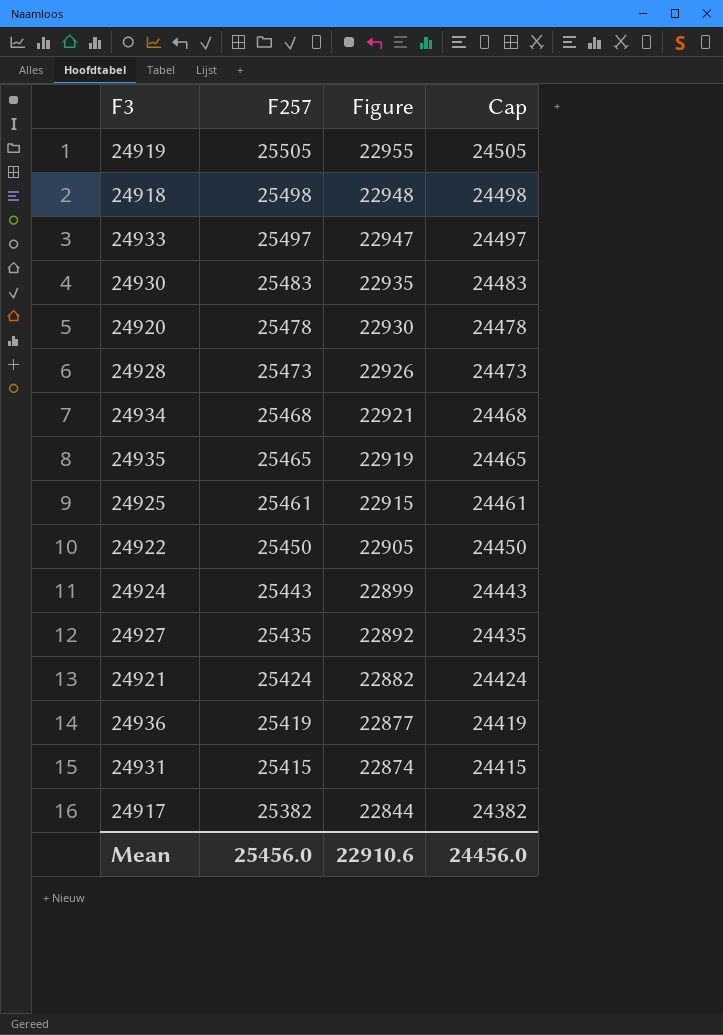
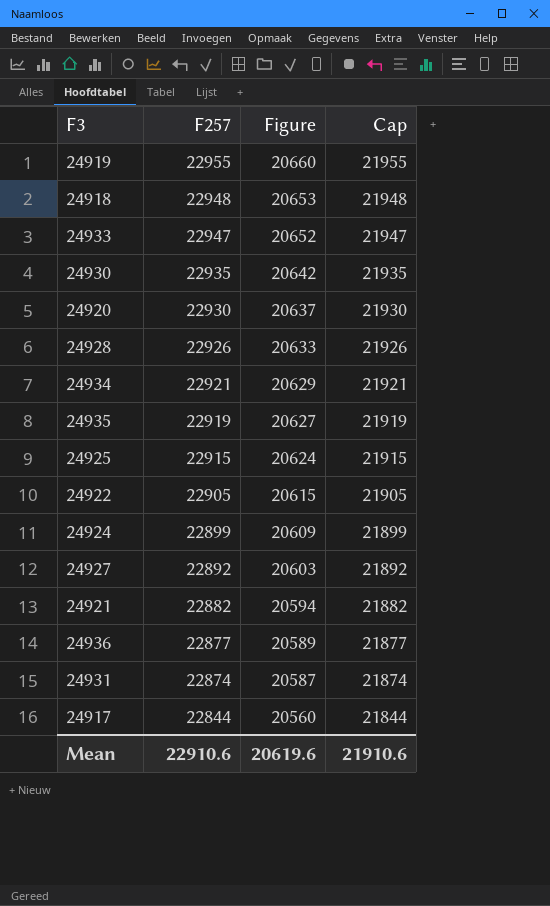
24919 | F257: 25505 -> 22955
24919 | Figure: 22955 -> 20660
24919 | Cap: 24505 -> 21955
24918 | F257: 25498 -> 22948
24918 | Figure: 22948 -> 20653
24918 | Cap: 24498 -> 21948
24933 | F257: 25497 -> 22947
24933 | Figure: 22947 -> 20652
24933 | Cap: 24497 -> 21947
24930 | F257: 25483 -> 22935
24930 | Figure: 22935 -> 20642
24930 | Cap: 24483 -> 21935
24920 | F257: 25478 -> 22930
24920 | Figure: 22930 -> 20637
24920 | Cap: 24478 -> 21930
24928 | F257: 25473 -> 22926
24928 | Figure: 22926 -> 20633
24928 | Cap: 24473 -> 21926
24934 | F257: 25468 -> 22921
24934 | Figure: 22921 -> 20629
24934 | Cap: 24468 -> 21921
24935 | F257: 25465 -> 22919
24935 | Figure: 22919 -> 20627
24935 | Cap: 24465 -> 21919
24925 | F257: 25461 -> 22915
24925 | Figure: 22915 -> 20624
24925 | Cap: 24461 -> 21915
24922 | F257: 25450 -> 22905
24922 | Figure: 22905 -> 20615
24922 | Cap: 24450 -> 21905
24924 | F257: 25443 -> 22899
24924 | Figure: 22899 -> 20609
24924 | Cap: 24443 -> 21899
24927 | F257: 25435 -> 22892
24927 | Figure: 22892 -> 20603
24927 | Cap: 24435 -> 21892
24921 | F257: 25424 -> 22882
24921 | Figure: 22882 -> 20594
24921 | Cap: 24424 -> 21882
24936 | F257: 25419 -> 22877
24936 | Figure: 22877 -> 20589
24936 | Cap: 24419 -> 21877
24931 | F257: 25415 -> 22874
24931 | Figure: 22874 -> 20587
24931 | Cap: 24415 -> 21874
24917 | F257: 25382 -> 22844
24917 | Figure: 22844 -> 20560
24917 | Cap: 24382 -> 21844
Mean | F257: 25456.0 -> 22910.6
Mean | Figure: 22910.6 -> 20619.6
Mean | Cap: 24456.0 -> 21910.6

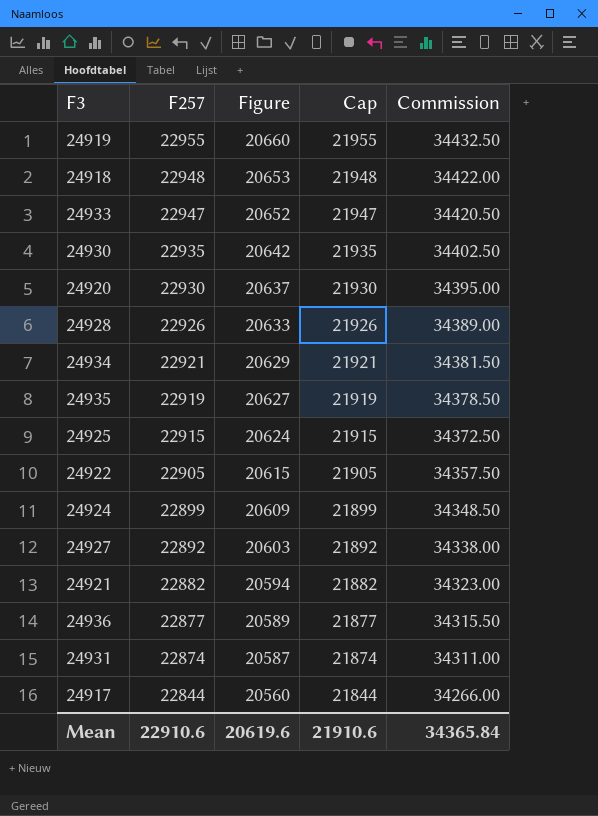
column Commission | formula: none -> [F257] * 1.5

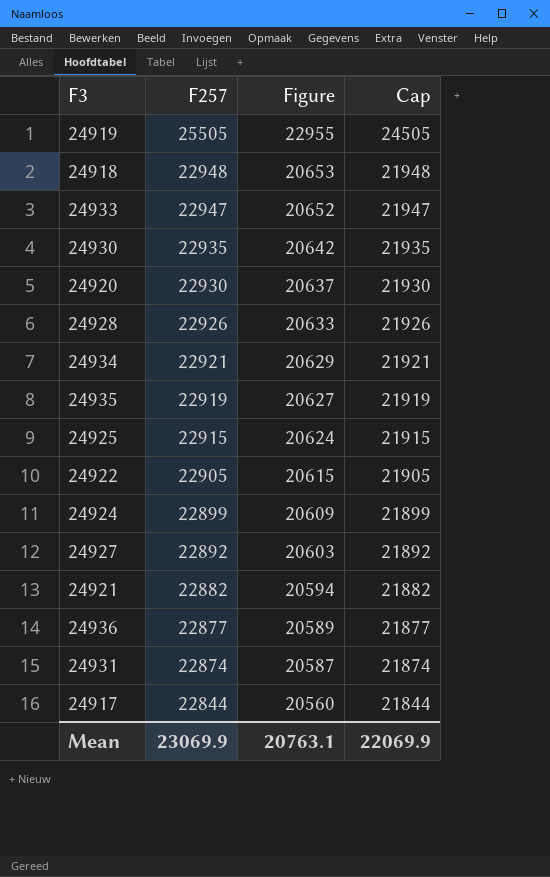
column Commission | formula: [F257] * 1.5 -> none
24919 | F257: 22955 -> 25505
24919 | Figure: 20660 -> 22955
24919 | Cap: 21955 -> 24505
Mean | F257: 22910.6 -> 23069.9
Mean | Figure: 20619.6 -> 20763.1
Mean | Cap: 21910.6 -> 22069.9

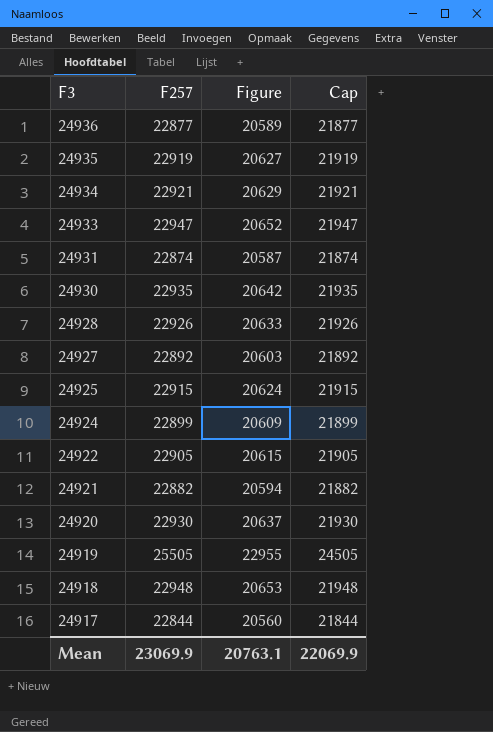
row order: F257 descending -> F3 descending

